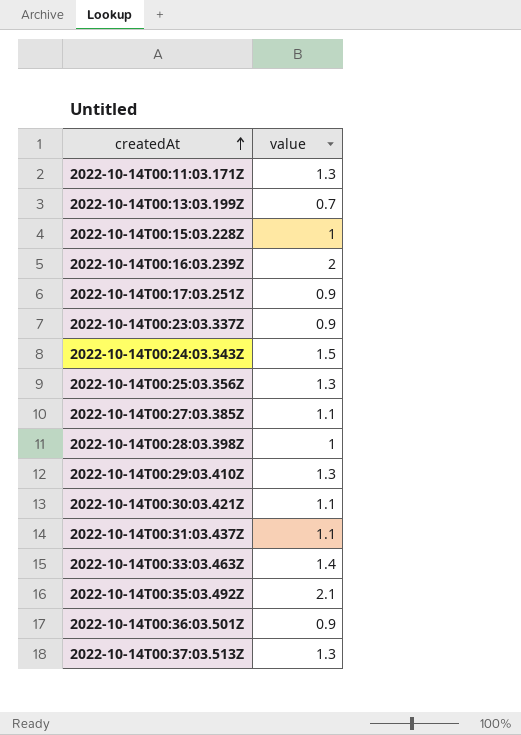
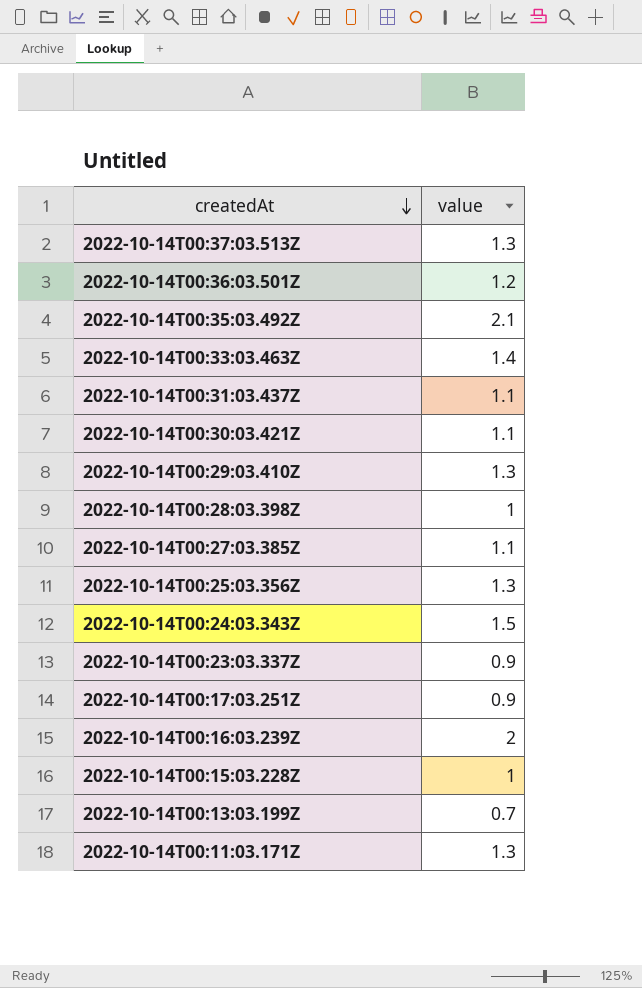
row order: createdAt ascending -> createdAt descending
2022-10-14T00:36:03.501Z | value: 0.9 -> 1.2

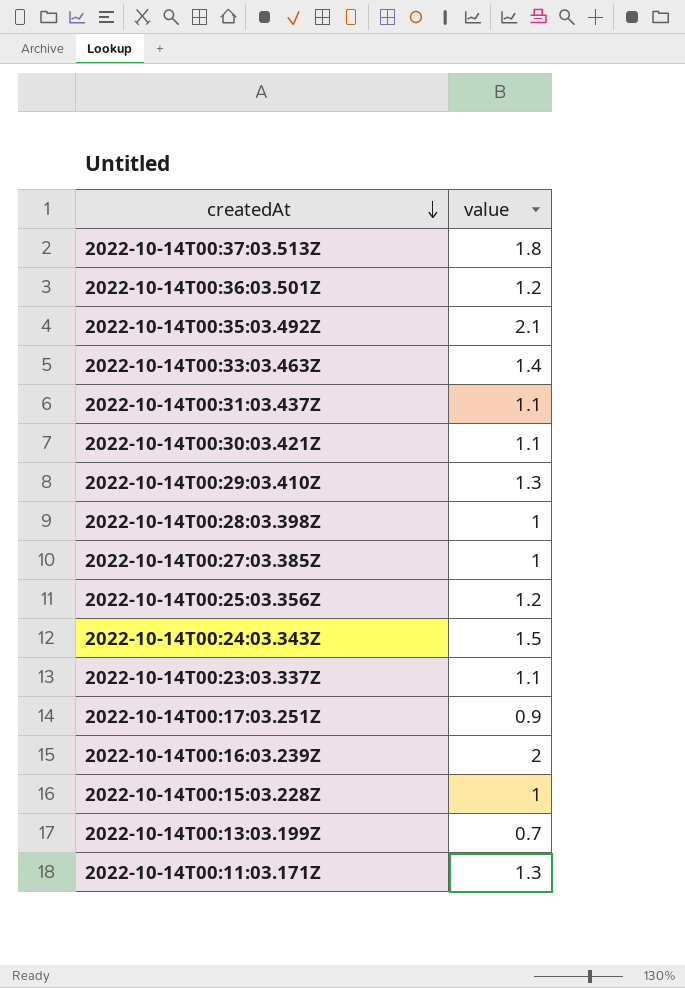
2022-10-14T00:37:03.513Z | value: 1.3 -> 1.8
2022-10-14T00:27:03.385Z | value: 1.1 -> 1
2022-10-14T00:25:03.356Z | value: 1.3 -> 1.2
2022-10-14T00:23:03.337Z | value: 0.9 -> 1.1

